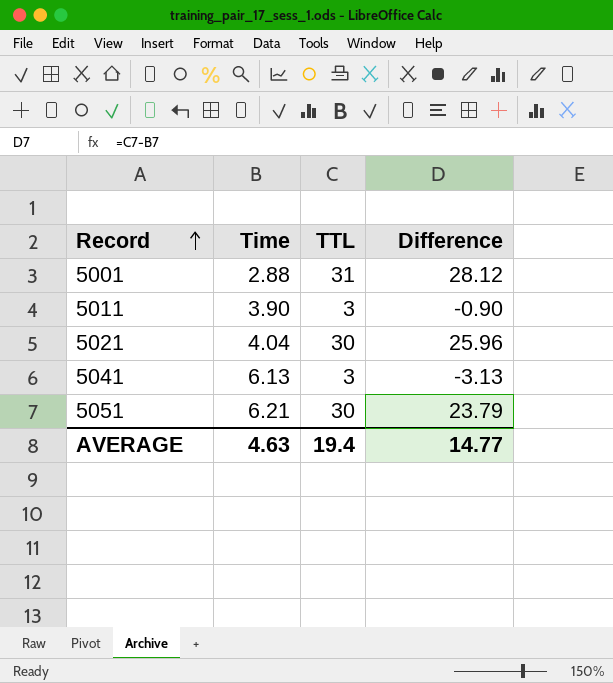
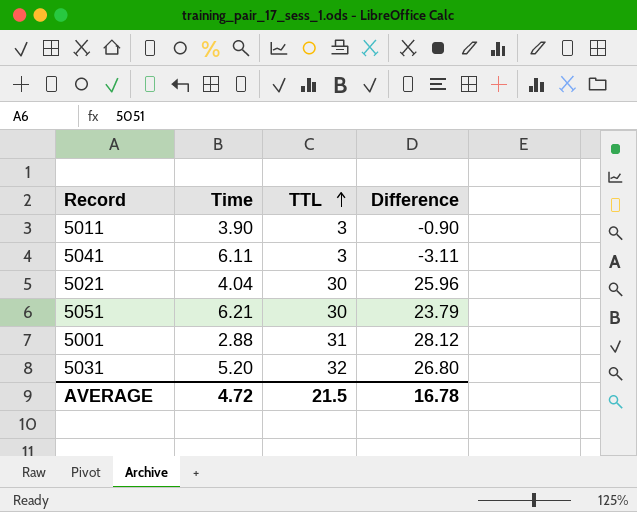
row order: Record ascending -> TTL ascending
5041 | Time: 6.13 -> 6.11
5041 | Difference: -3.13 -> -3.11
row 5031: none -> 5.20 | 32 | 26.80
AVERAGE | Time: 4.63 -> 4.72
AVERAGE | TTL: 19.4 -> 21.5
AVERAGE | Difference: 14.77 -> 16.78

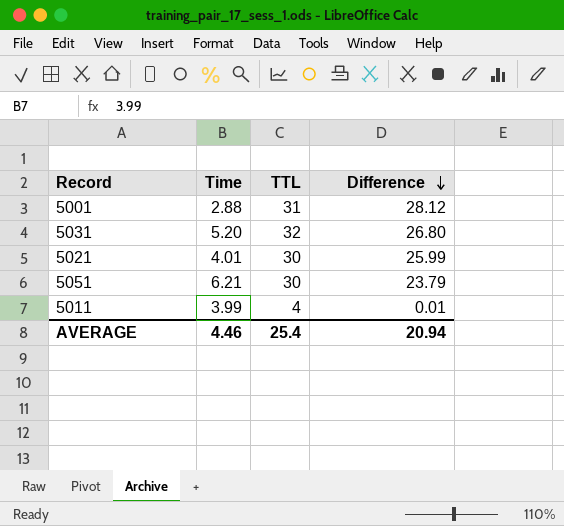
row order: TTL ascending -> Difference descending
row 5041: 6.11 | 3 | -3.11 -> none
5021 | Time: 4.04 -> 4.01
5021 | Difference: 25.96 -> 25.99
5011 | Time: 3.90 -> 3.99
5011 | TTL: 3 -> 4
5011 | Difference: -0.90 -> 0.01
AVERAGE | Time: 4.72 -> 4.46
AVERAGE | TTL: 21.5 -> 25.4
AVERAGE | Difference: 16.78 -> 20.94

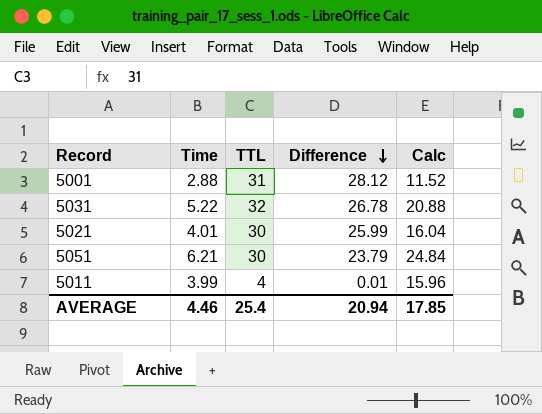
column Calc | formula: none -> [Time] * 4
5031 | Time: 5.20 -> 5.22
5031 | Difference: 26.80 -> 26.78

